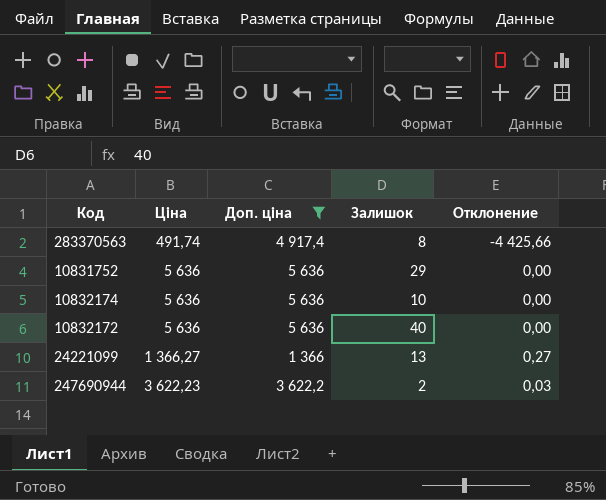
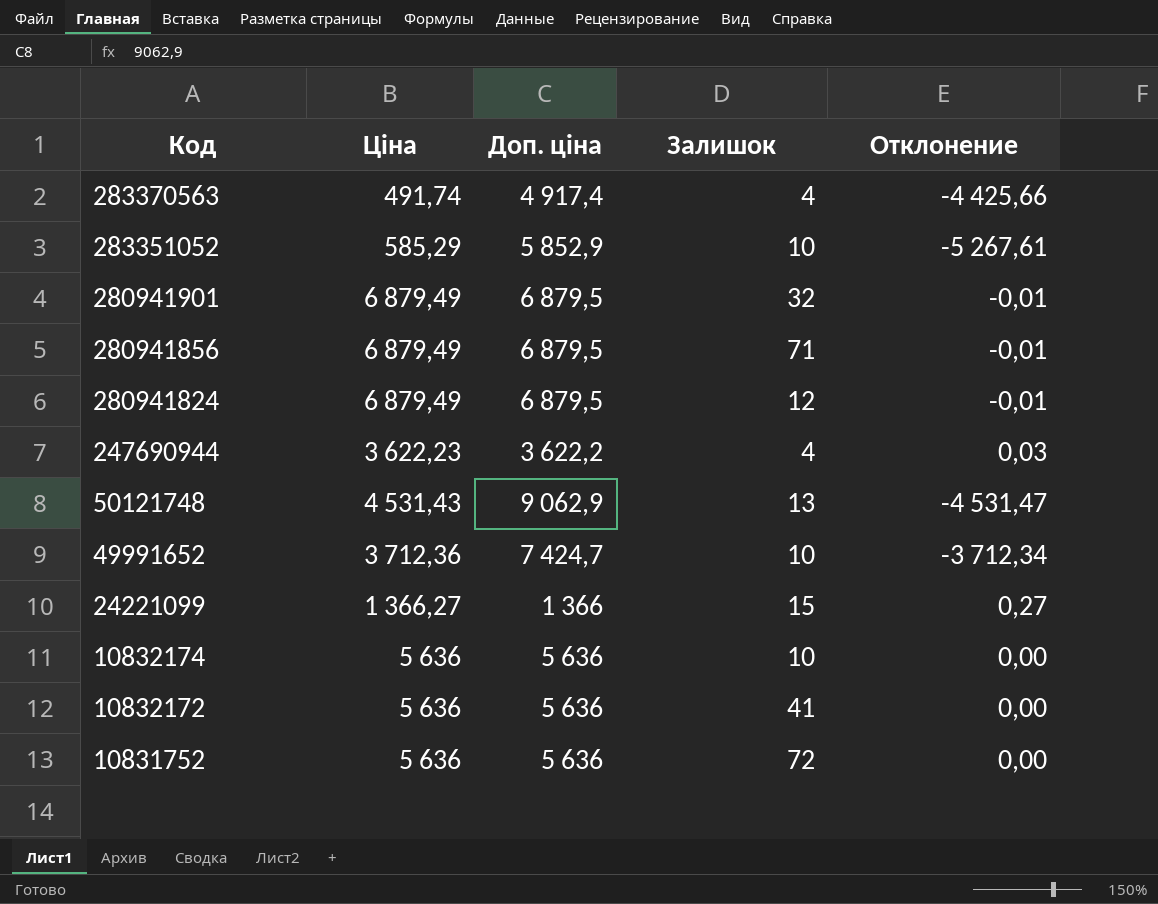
filter: Доп. ціна <= 5 636 -> none
row order: none -> Код descending
283370563 | Залишок: 8 -> 4
247690944 | Залишок: 2 -> 4
24221099 | Залишок: 13 -> 15
10832172 | Залишок: 40 -> 41
10831752 | Залишок: 29 -> 72

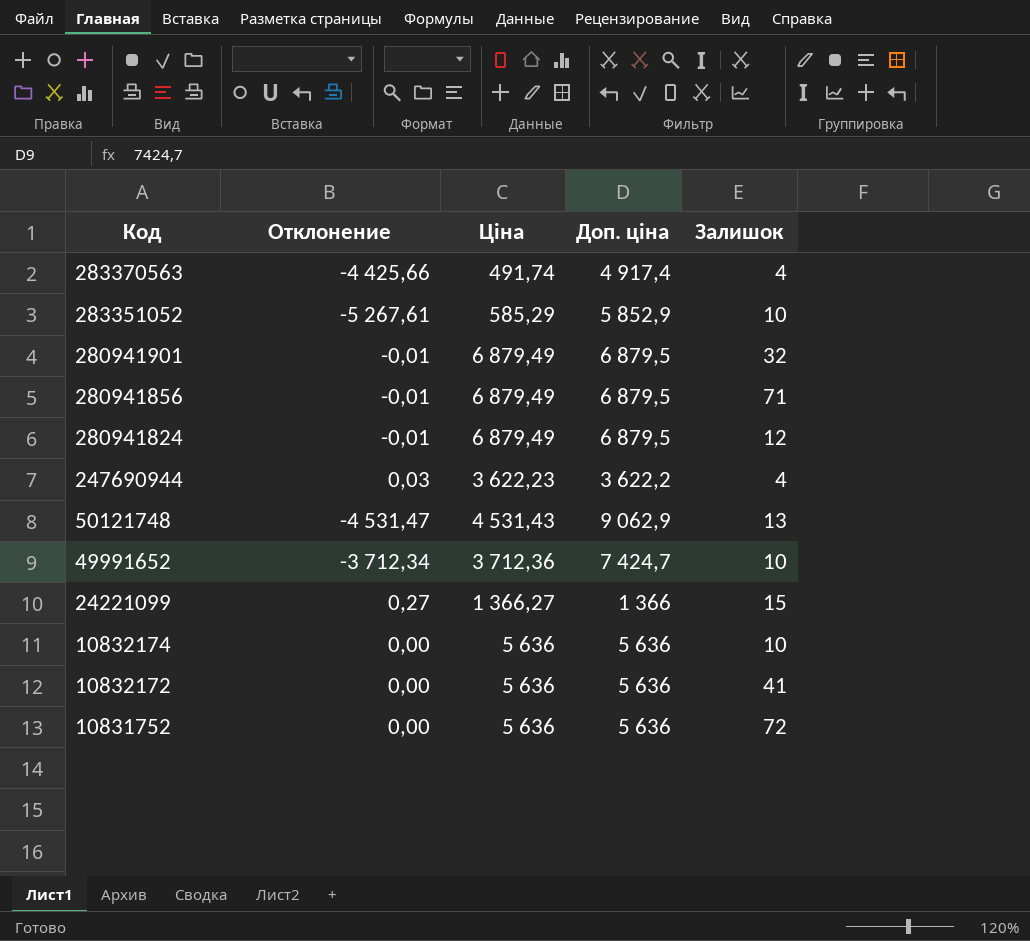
column Отклонение | position: 5 -> 2

